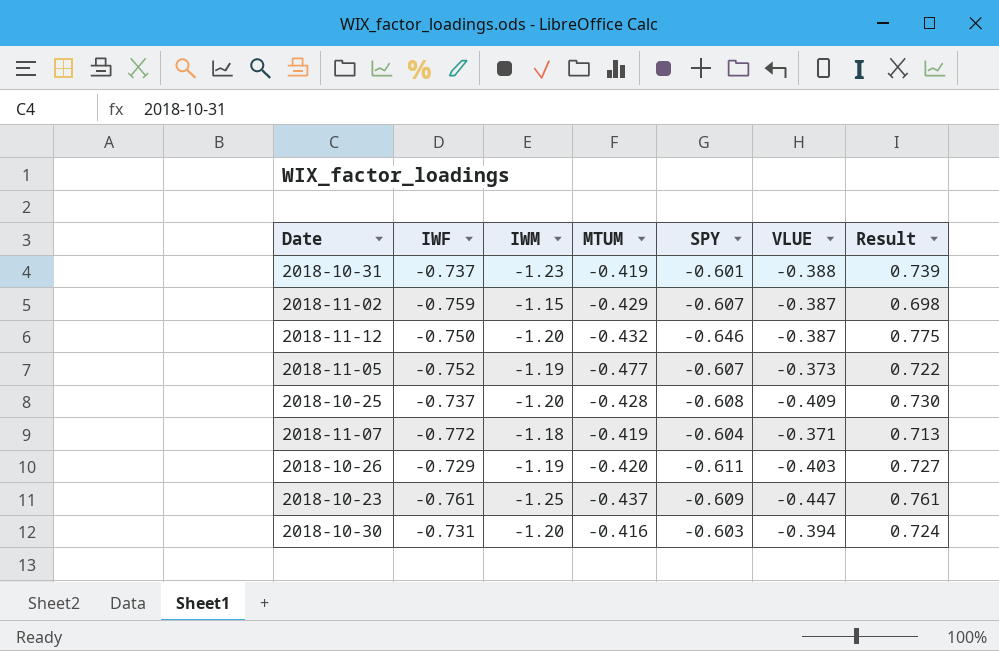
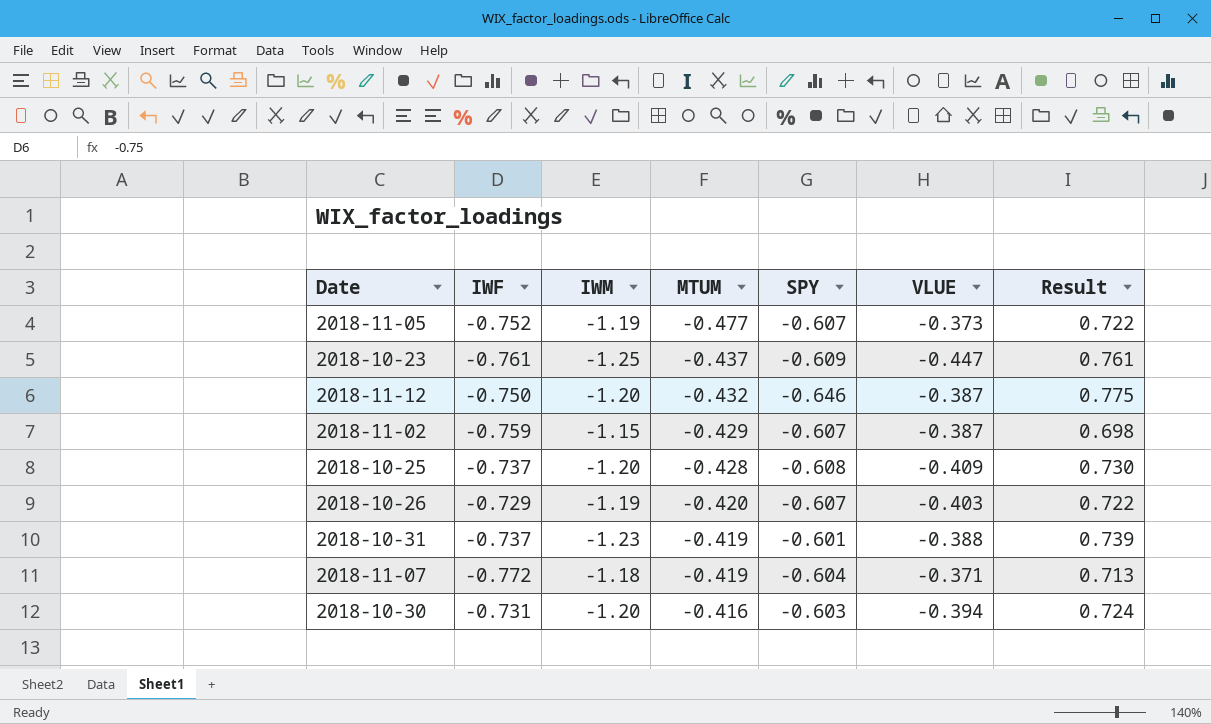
row order: none -> MTUM ascending
2018-10-26 | SPY: -0.611 -> -0.607
2018-10-26 | Result: 0.727 -> 0.722

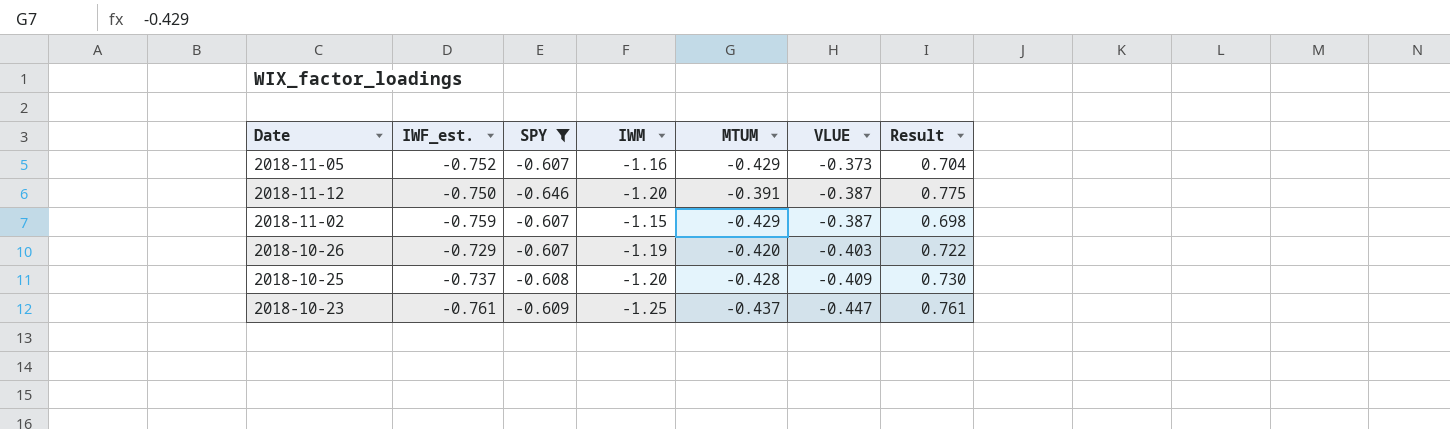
filter: none -> SPY <= -0.607
row order: MTUM ascending -> VLUE descending
column name: IWF -> IWF_est.
column SPY | position: 5 -> 3
2018-11-05 | IWM: -1.19 -> -1.16
2018-11-05 | MTUM: -0.477 -> -0.429
2018-11-05 | Result: 0.722 -> 0.704
2018-11-12 | MTUM: -0.432 -> -0.391

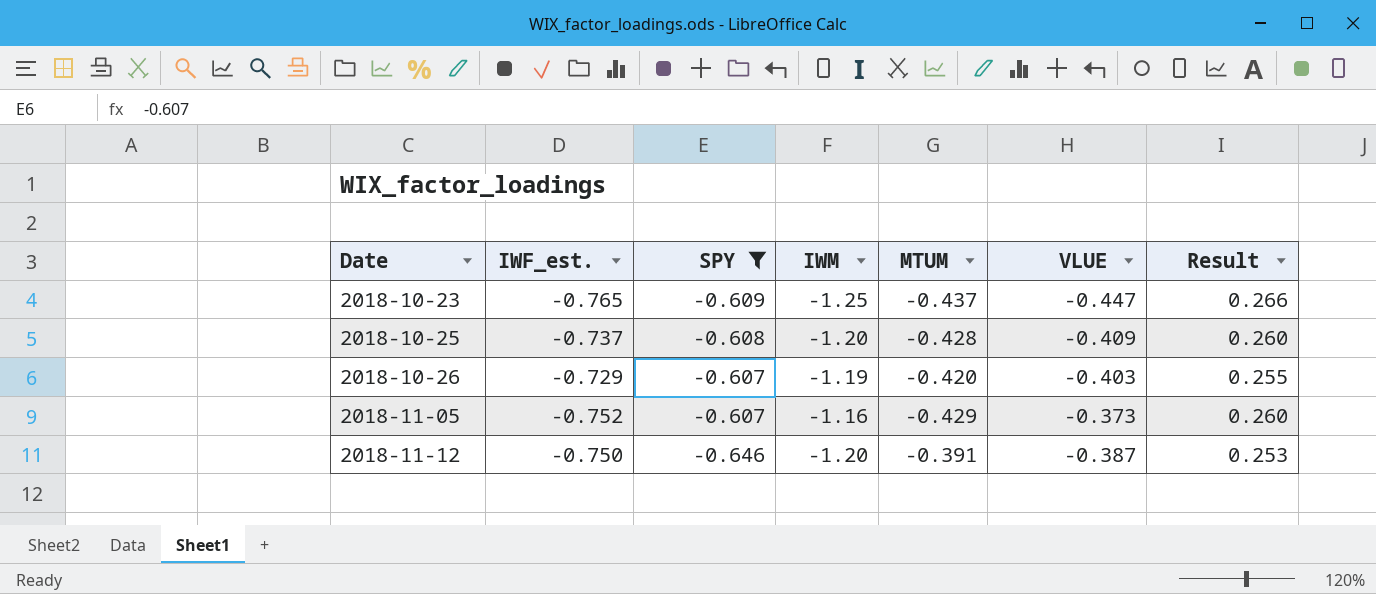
row order: VLUE descending -> Date ascending
column Result | formula: [SPY] * [IWM] -> [SPY] * [MTUM]
row 2018-11-02: -0.759 | -0.607 | -1.15 | -0.429 | -0.387 | 0.698 -> none
2018-10-23 | IWF_est.: -0.761 -> -0.765

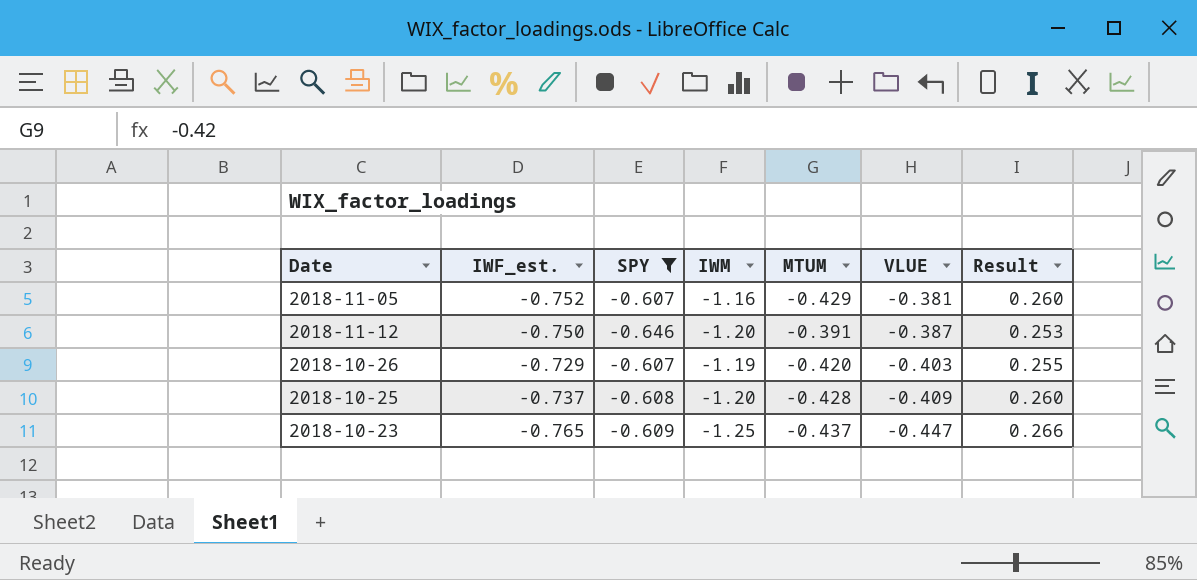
row order: Date ascending -> VLUE descending
2018-11-05 | VLUE: -0.373 -> -0.381

